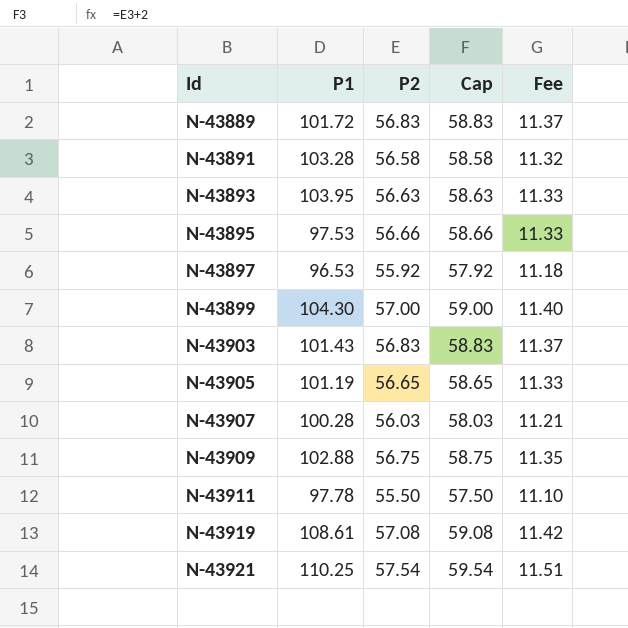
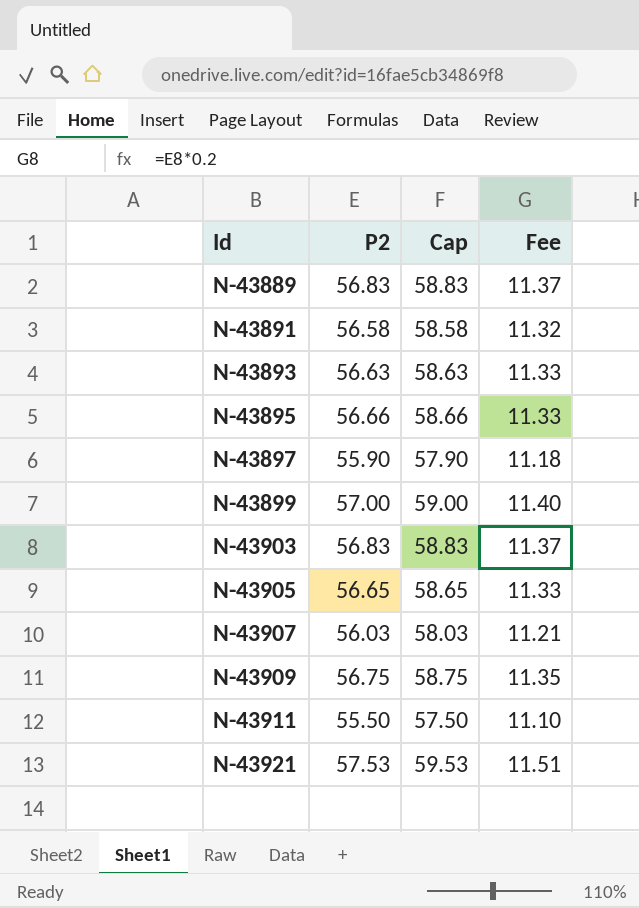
column P1 | position: 2 -> none
row N-43919: 108.61 | 57.08 | 59.08 | 11.42 -> none
N-43897 | P2: 55.92 -> 55.90
N-43897 | Cap: 57.92 -> 57.90
N-43921 | P2: 57.54 -> 57.53
N-43921 | Cap: 59.54 -> 59.53

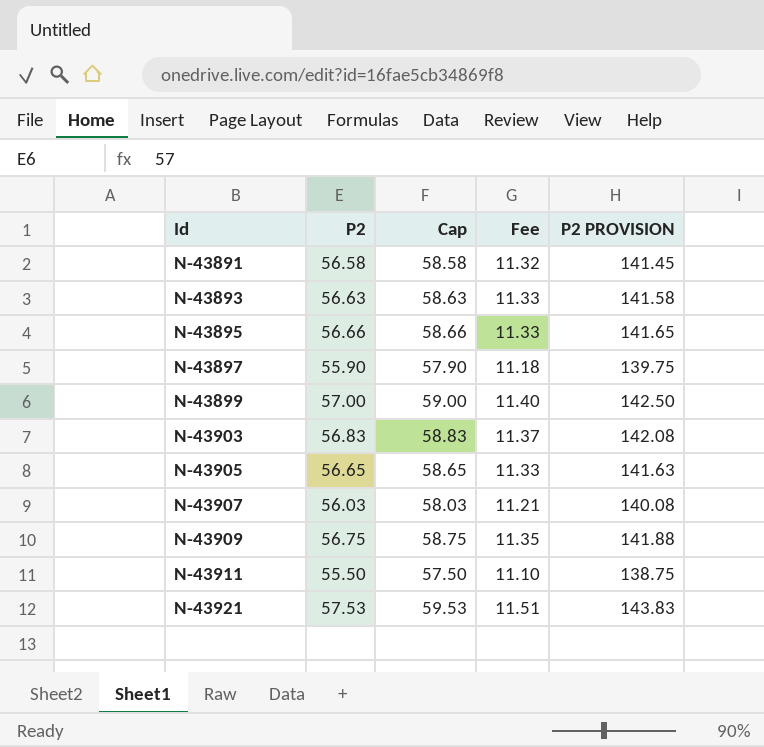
column P2 PROVISION | formula: none -> [P2] * 2.5
row N-43889: 56.83 | 58.83 | 11.37 -> none

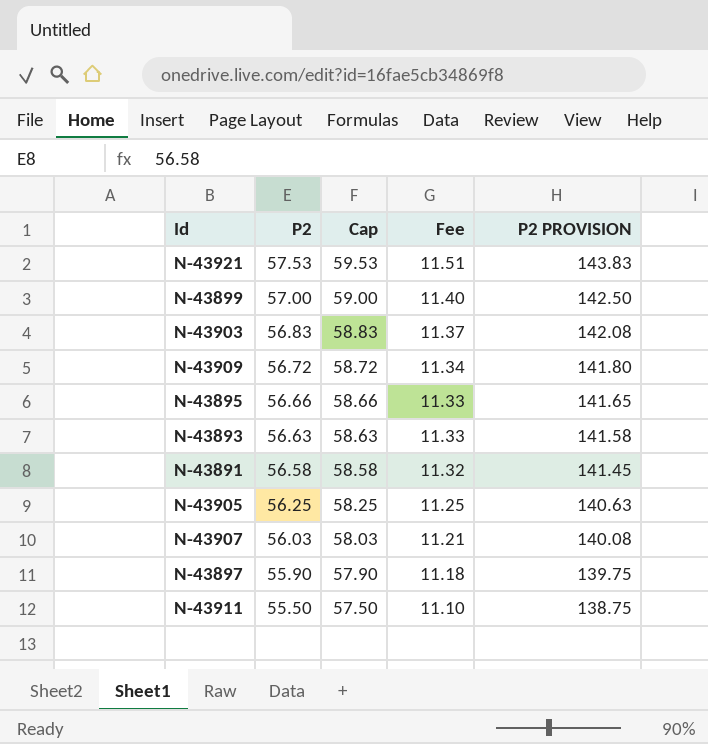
row order: Id ascending -> P2 descending
N-43909 | P2: 56.75 -> 56.72
N-43909 | Cap: 58.75 -> 58.72
N-43909 | Fee: 11.35 -> 11.34
N-43909 | P2 PROVISION: 141.88 -> 141.80
N-43905 | P2: 56.65 -> 56.25
N-43905 | Cap: 58.65 -> 58.25
N-43905 | Fee: 11.33 -> 11.25
N-43905 | P2 PROVISION: 141.63 -> 140.63

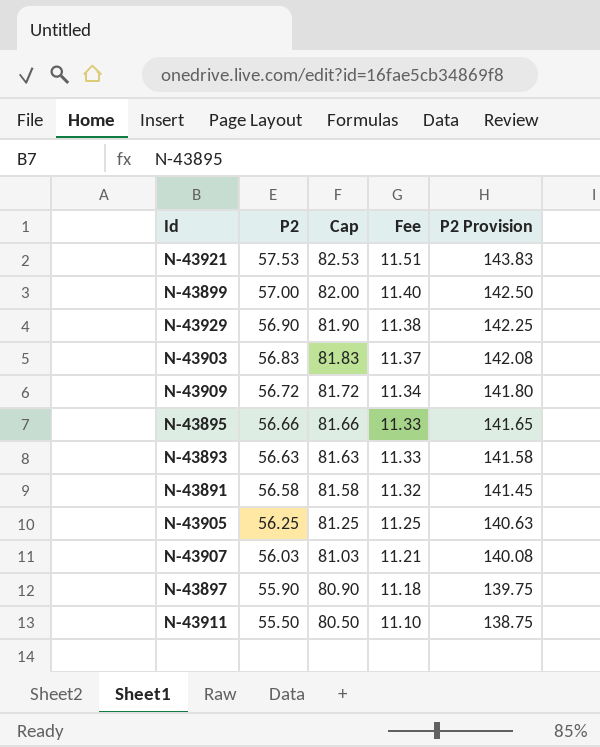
column Cap | formula: [P2] + 2 -> [P2] + 25
column name: P2 PROVISION -> P2 Provision
row N-43929: none -> 56.90 | 81.90 | 11.38 | 142.25

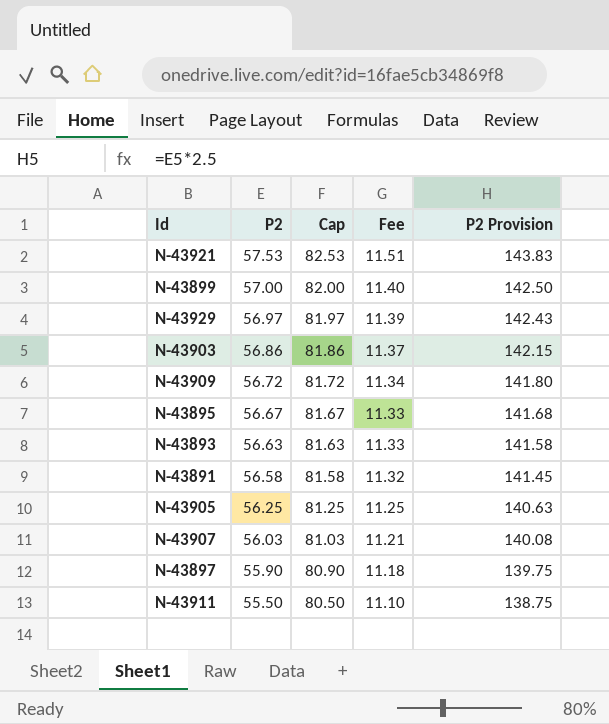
N-43929 | P2: 56.90 -> 56.97
N-43929 | Cap: 81.90 -> 81.97
N-43929 | Fee: 11.38 -> 11.39
N-43929 | P2 Provision: 142.25 -> 142.43
N-43903 | P2: 56.83 -> 56.86
N-43903 | Cap: 81.83 -> 81.86
N-43903 | P2 Provision: 142.08 -> 142.15
N-43895 | P2: 56.66 -> 56.67
N-43895 | Cap: 81.66 -> 81.67
N-43895 | P2 Provision: 141.65 -> 141.68

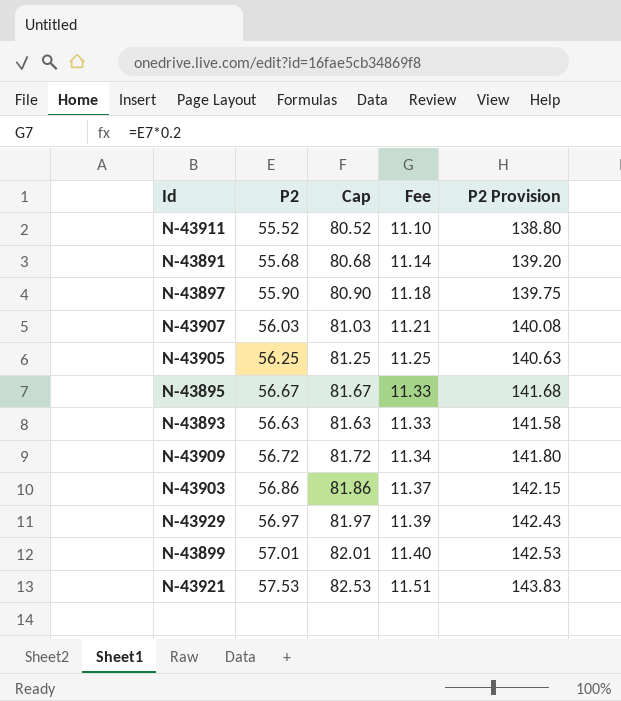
row order: P2 descending -> Fee ascending
N-43911 | P2: 55.50 -> 55.52
N-43911 | Cap: 80.50 -> 80.52
N-43911 | P2 Provision: 138.75 -> 138.80
N-43891 | P2: 56.58 -> 55.68
N-43891 | Cap: 81.58 -> 80.68
N-43891 | Fee: 11.32 -> 11.14
N-43891 | P2 Provision: 141.45 -> 139.20
N-43899 | P2: 57.00 -> 57.01
N-43899 | Cap: 82.00 -> 82.01
N-43899 | P2 Provision: 142.50 -> 142.53

